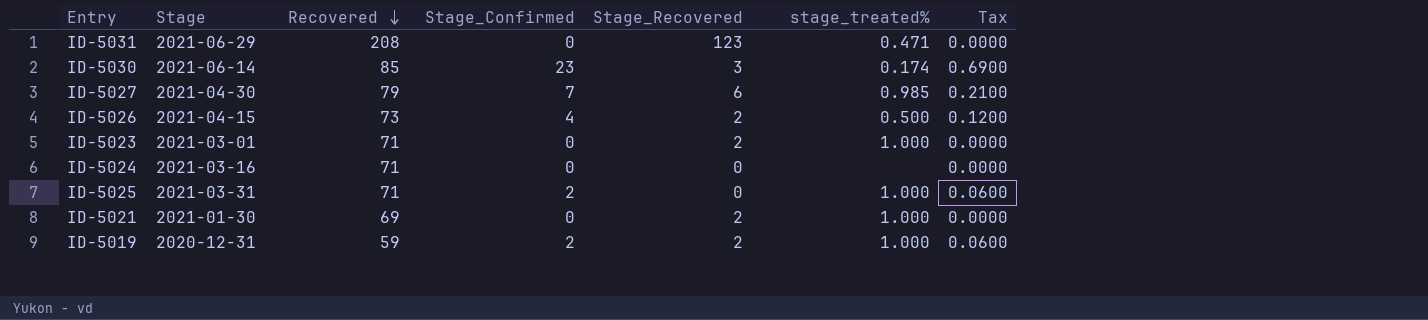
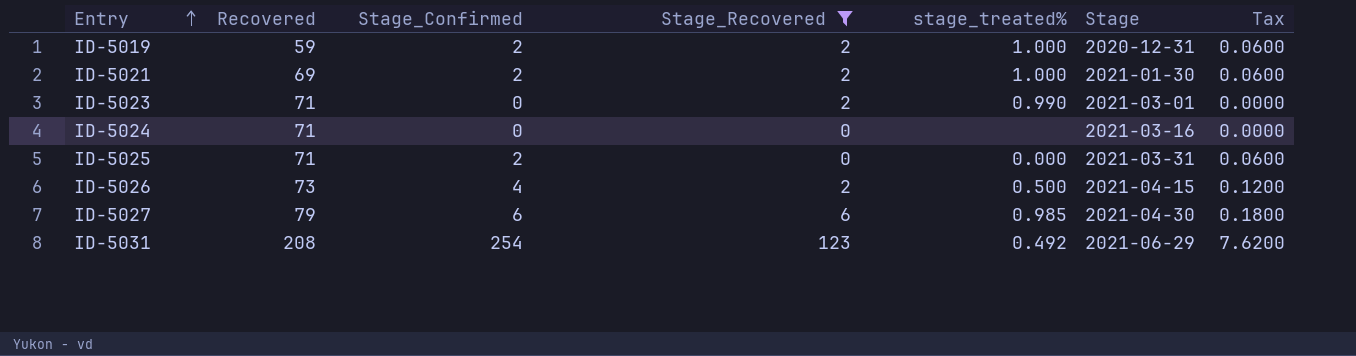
filter: none -> Stage_Recovered != 3
row order: Recovered descending -> Entry ascending
column Stage | position: 2 -> 6
ID-5021 | Stage_Confirmed: 0 -> 2
ID-5021 | Tax: 0.0000 -> 0.0600
ID-5023 | stage_treated%: 1.000 -> 0.990
ID-5025 | stage_treated%: 1.000 -> 0.000
ID-5027 | Stage_Confirmed: 7 -> 6
ID-5027 | Tax: 0.2100 -> 0.1800
ID-5031 | Stage_Confirmed: 0 -> 254
ID-5031 | stage_treated%: 0.471 -> 0.492
ID-5031 | Tax: 0.0000 -> 7.6200

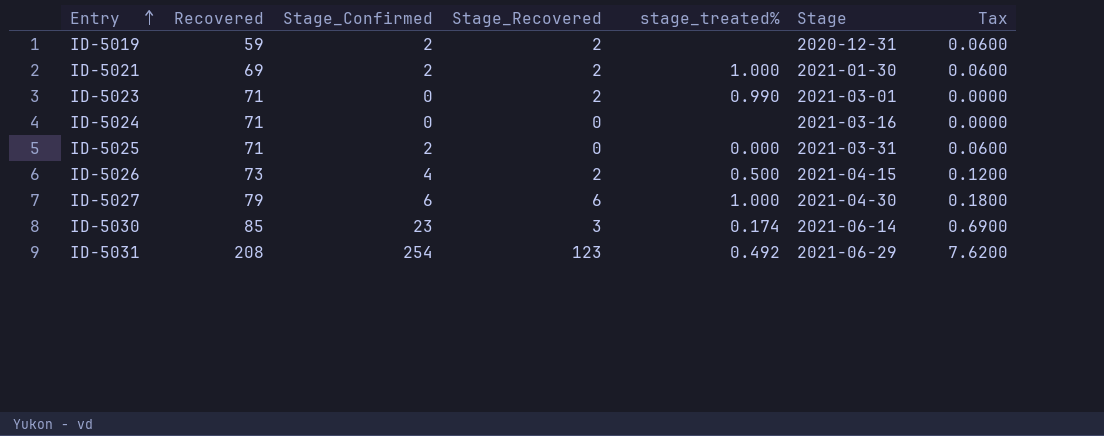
filter: Stage_Recovered != 3 -> none
ID-5019 | stage_treated%: 1.000 -> none
ID-5027 | stage_treated%: 0.985 -> 1.000

